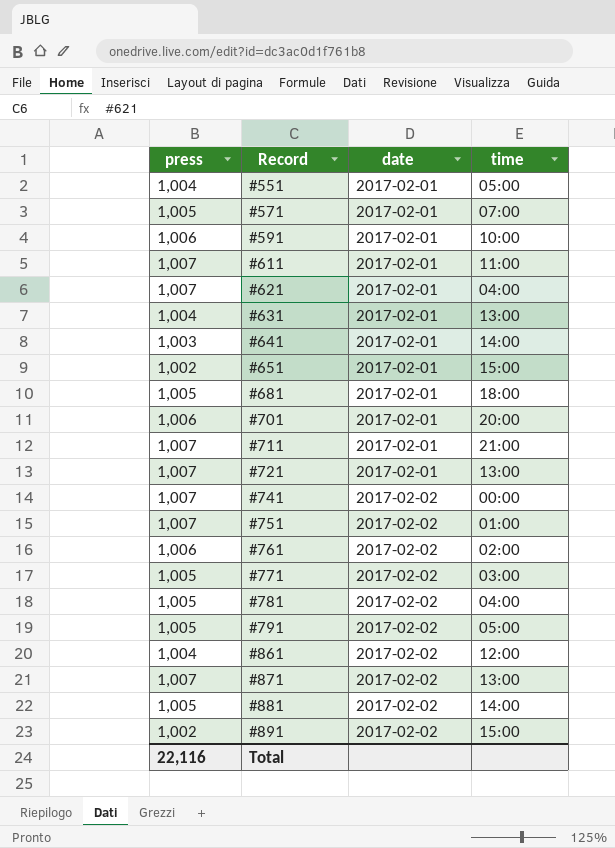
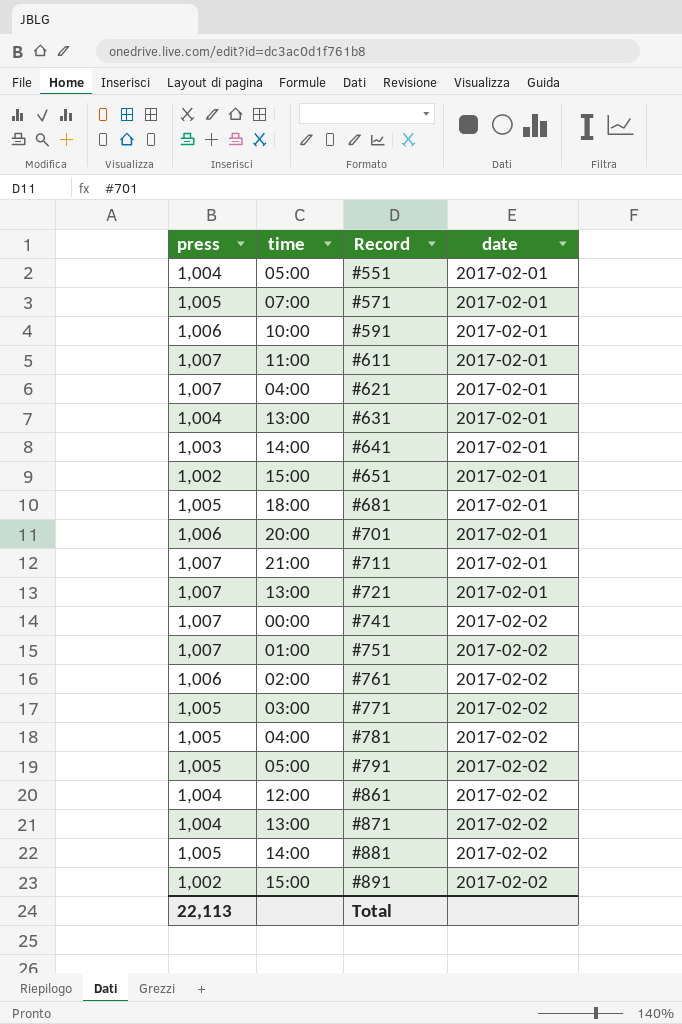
column time | position: 4 -> 2
#871 | press: 1,007 -> 1,004
Total | press: 22,116 -> 22,113

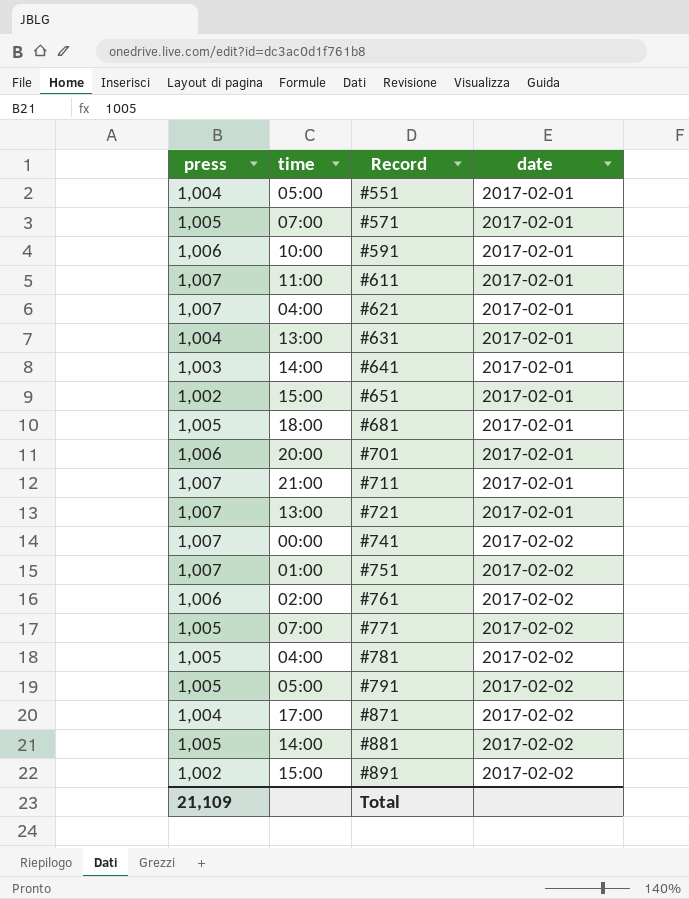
row #861: 1,004 | 12:00 | 2017-02-02 -> none
#771 | time: 03:00 -> 07:00
#871 | time: 13:00 -> 17:00
Total | press: 22,113 -> 21,109

